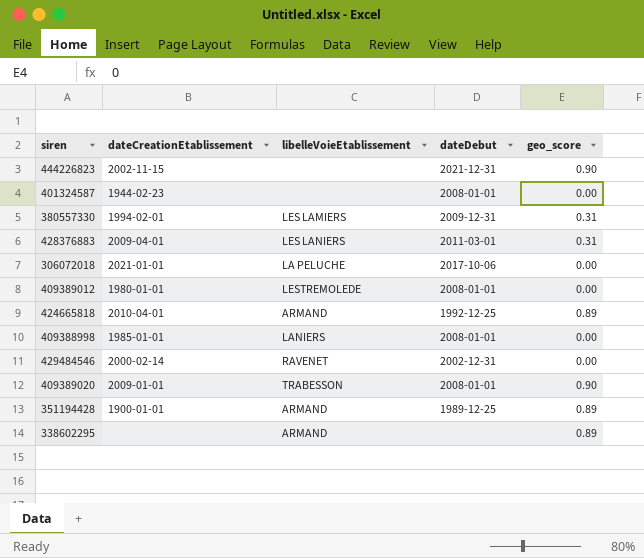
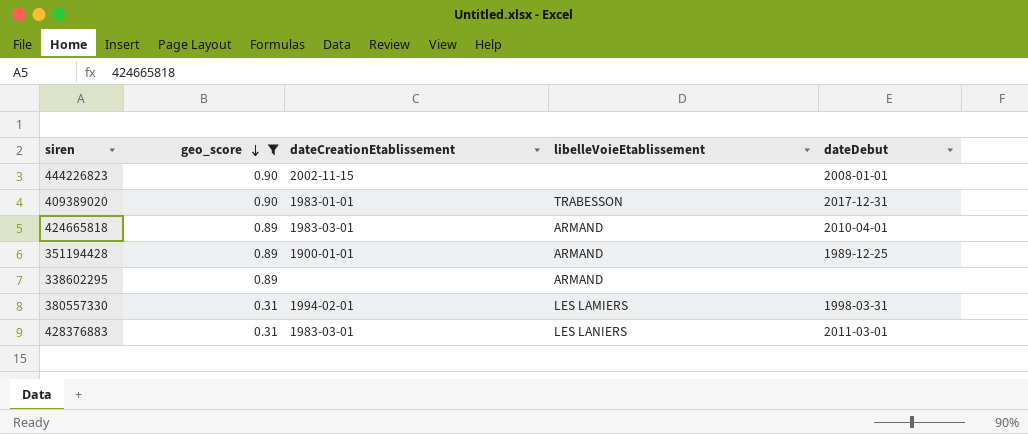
filter: none -> geo_score != 0.00
row order: none -> geo_score descending
column geo_score | position: 5 -> 2
444226823 | dateDebut: 2021-12-31 -> 2008-01-01
409389020 | dateCreationEtablissement: 2009-01-01 -> 1983-01-01
409389020 | dateDebut: 2008-01-01 -> 2017-12-31
424665818 | dateCreationEtablissement: 2010-04-01 -> 1983-03-01
424665818 | dateDebut: 1992-12-25 -> 2010-04-01
380557330 | dateDebut: 2009-12-31 -> 1998-03-31
428376883 | dateCreationEtablissement: 2009-04-01 -> 1983-03-01

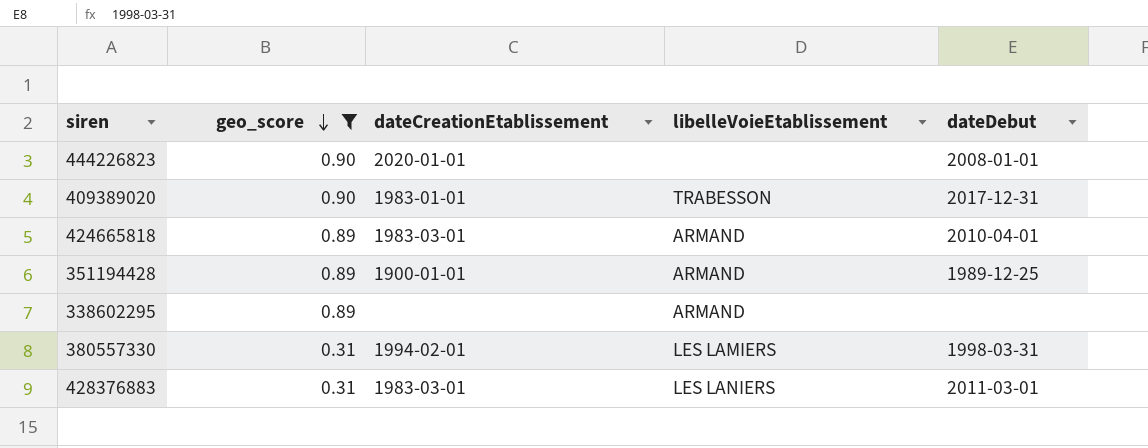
444226823 | dateCreationEtablissement: 2002-11-15 -> 2020-01-01

